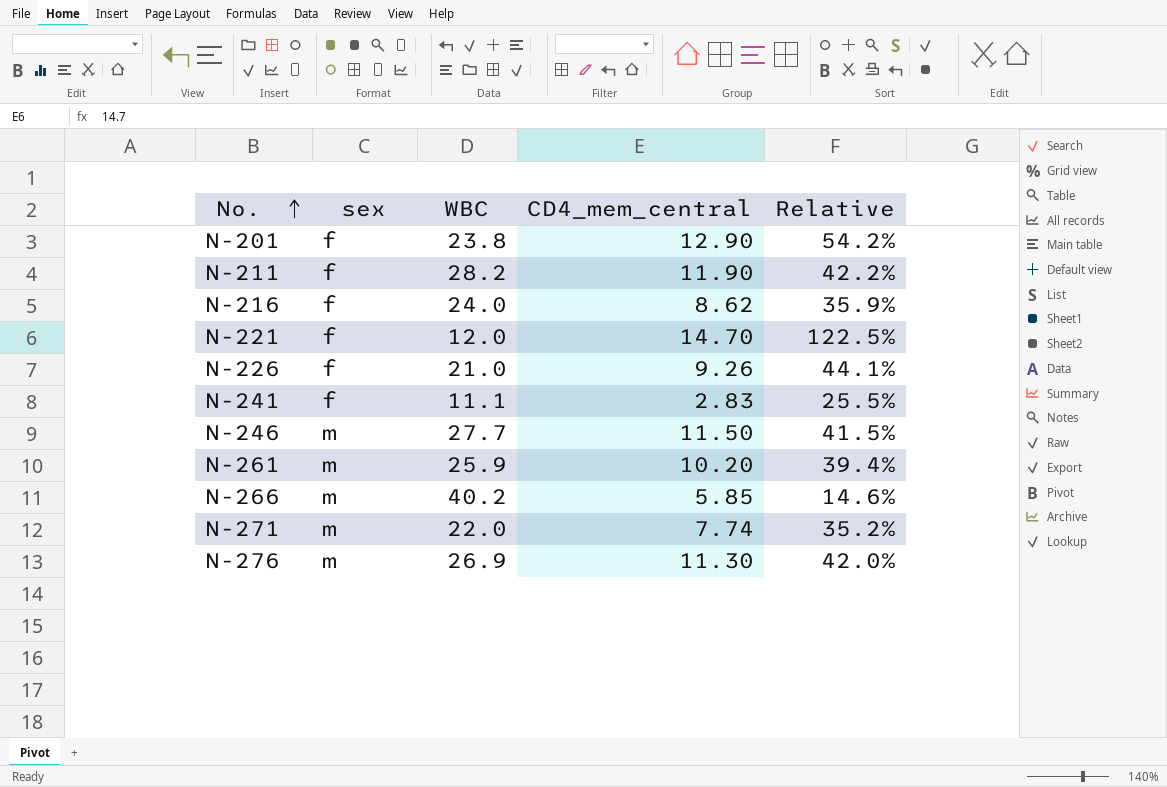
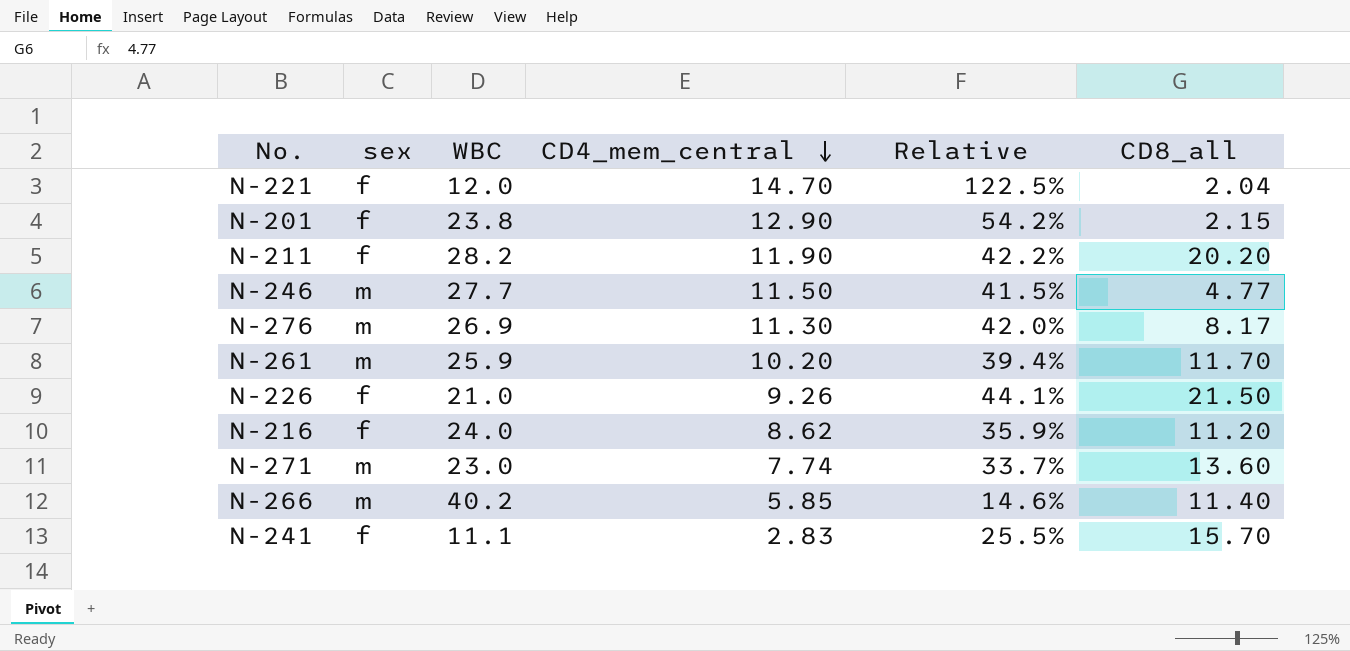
row order: No. ascending -> CD4_mem_central descending
column CD8_all | position: none -> 6
N-271 | WBC: 22.0 -> 23.0
N-271 | Relative: 35.2% -> 33.7%

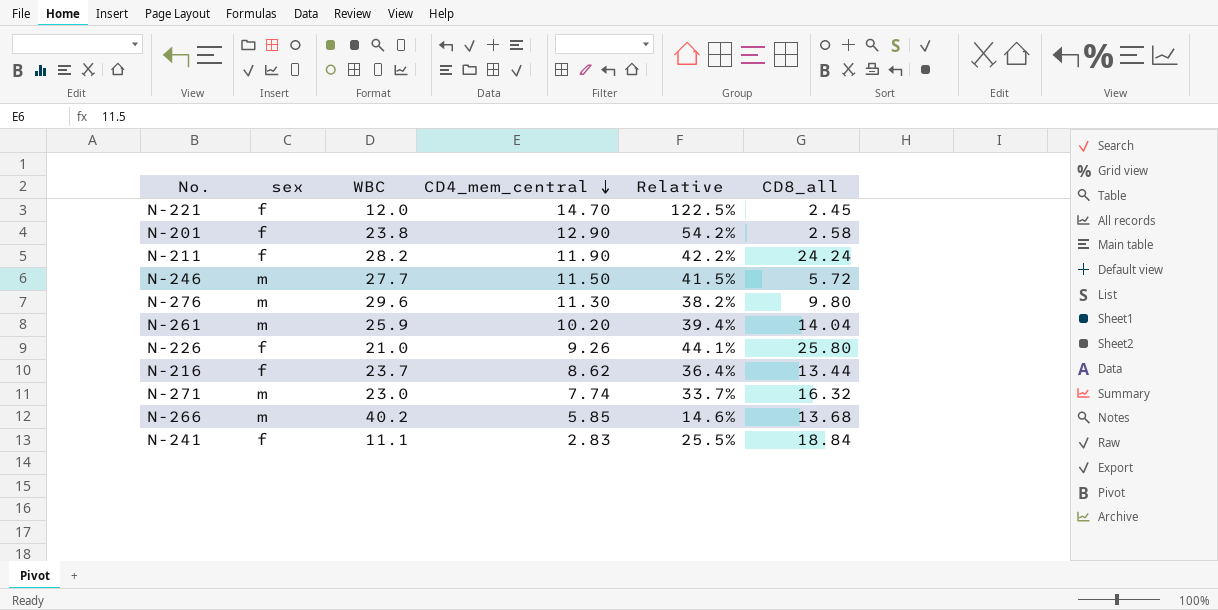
N-221 | CD8_all: 2.04 -> 2.45
N-201 | CD8_all: 2.15 -> 2.58
N-211 | CD8_all: 20.20 -> 24.24
N-246 | CD8_all: 4.77 -> 5.72
N-276 | WBC: 26.9 -> 29.6
N-276 | Relative: 42.0% -> 38.2%
N-276 | CD8_all: 8.17 -> 9.80
N-261 | CD8_all: 11.70 -> 14.04
N-226 | CD8_all: 21.50 -> 25.80
N-216 | WBC: 24.0 -> 23.7
N-216 | Relative: 35.9% -> 36.4%
N-216 | CD8_all: 11.20 -> 13.44
N-271 | CD8_all: 13.60 -> 16.32
N-266 | CD8_all: 11.40 -> 13.68
N-241 | CD8_all: 15.70 -> 18.84

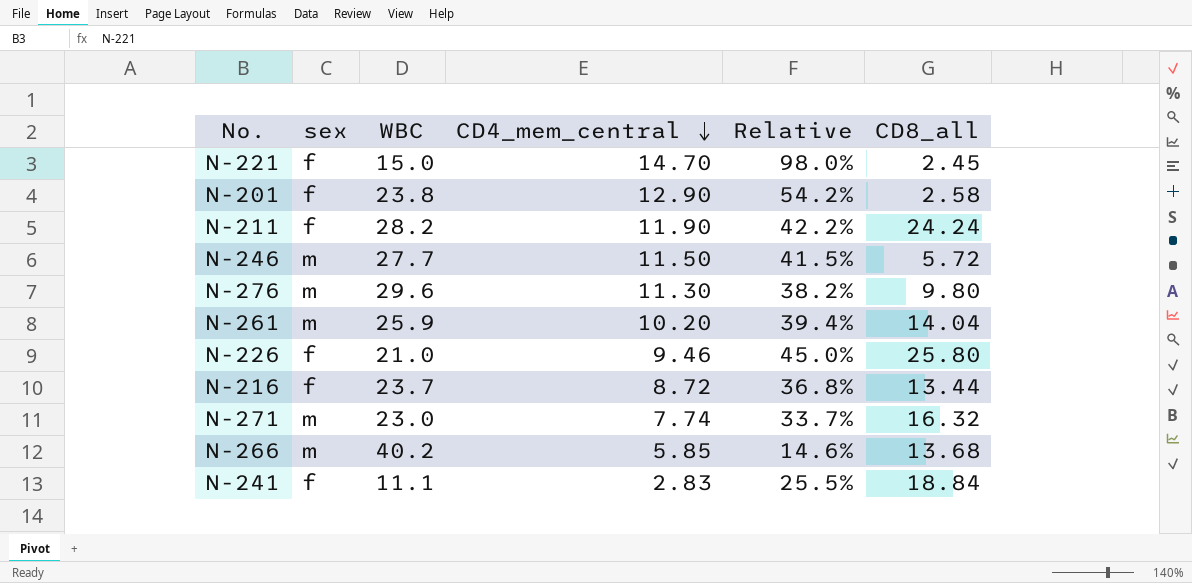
N-221 | WBC: 12.0 -> 15.0
N-221 | Relative: 122.5% -> 98.0%
N-226 | CD4_mem_central: 9.26 -> 9.46
N-226 | Relative: 44.1% -> 45.0%
N-216 | CD4_mem_central: 8.62 -> 8.72
N-216 | Relative: 36.4% -> 36.8%

